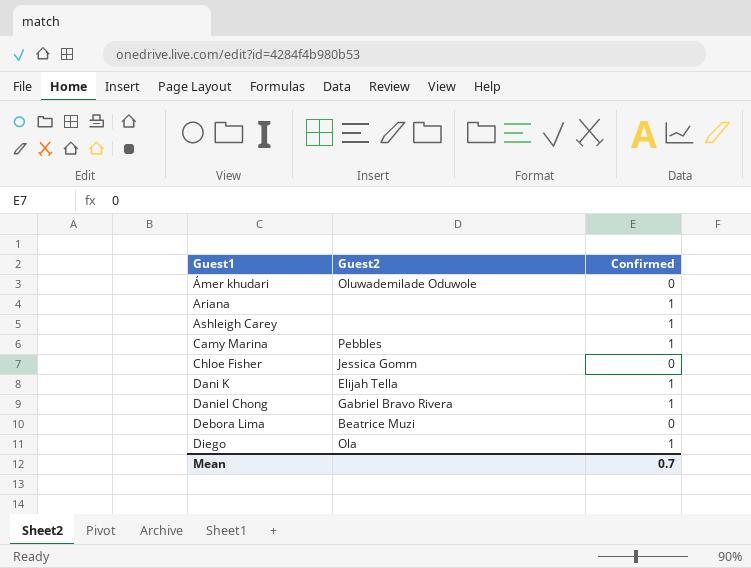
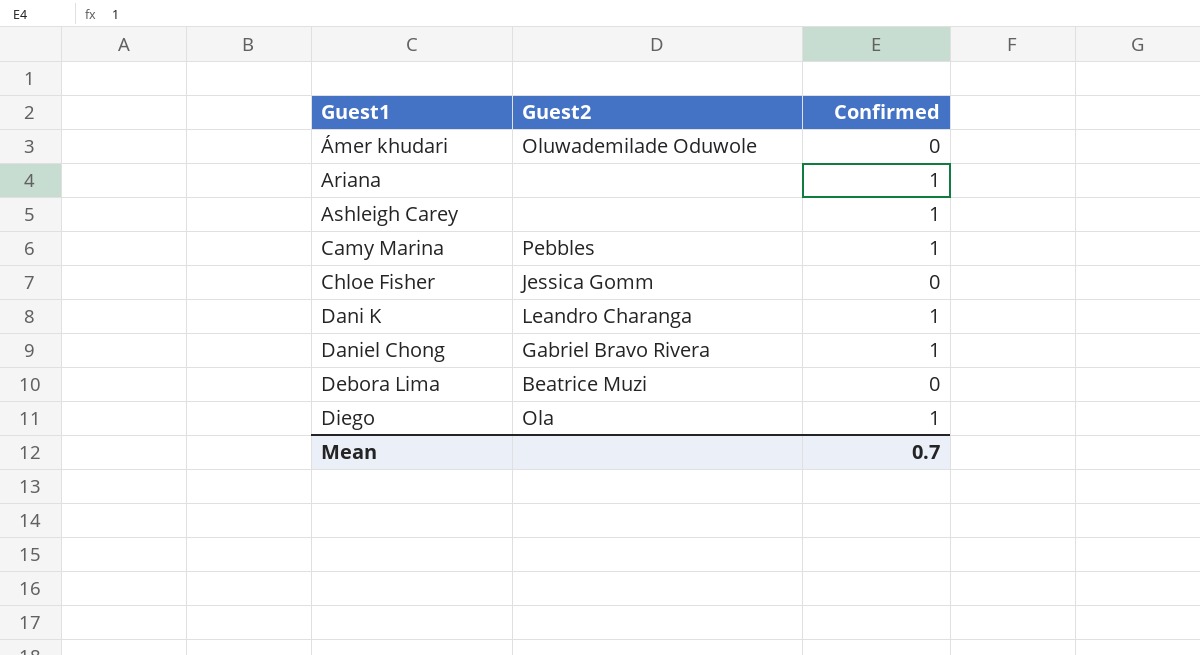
Dani K | Guest2: Elijah Tella -> Leandro Charanga

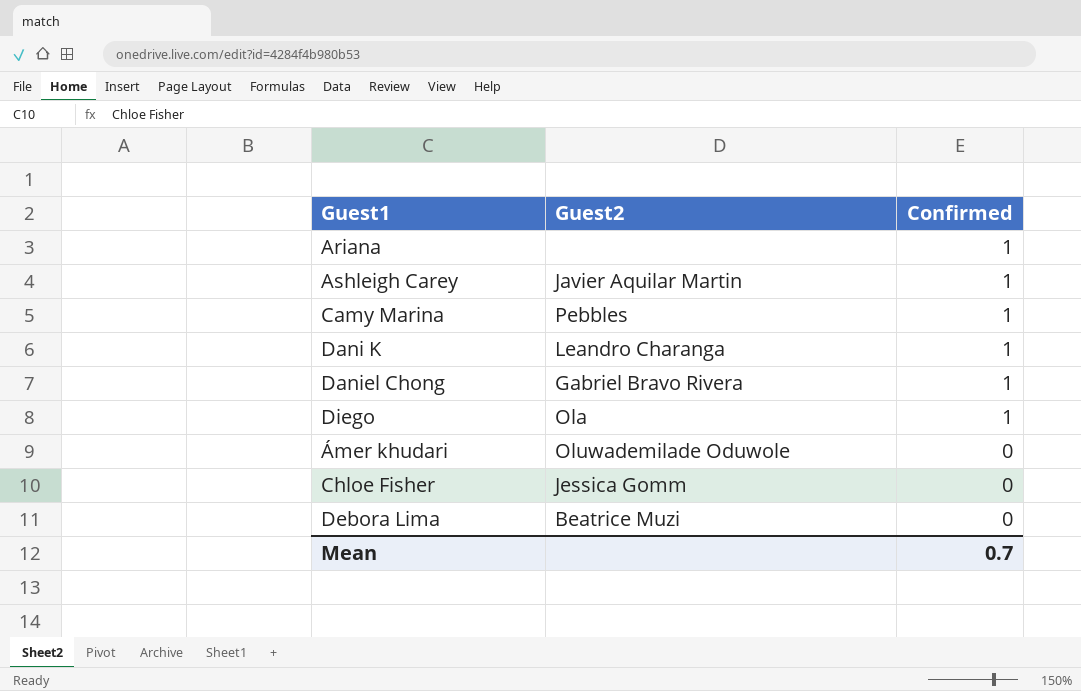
row order: Guest1 ascending -> Confirmed descending
Ashleigh Carey | Guest2: none -> Javier Aquilar Martin

